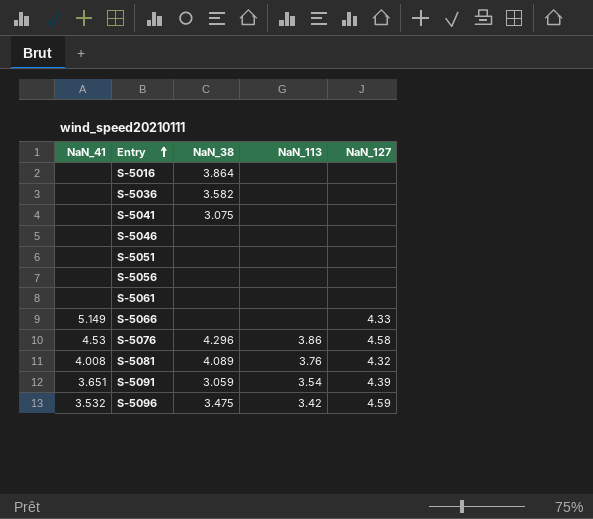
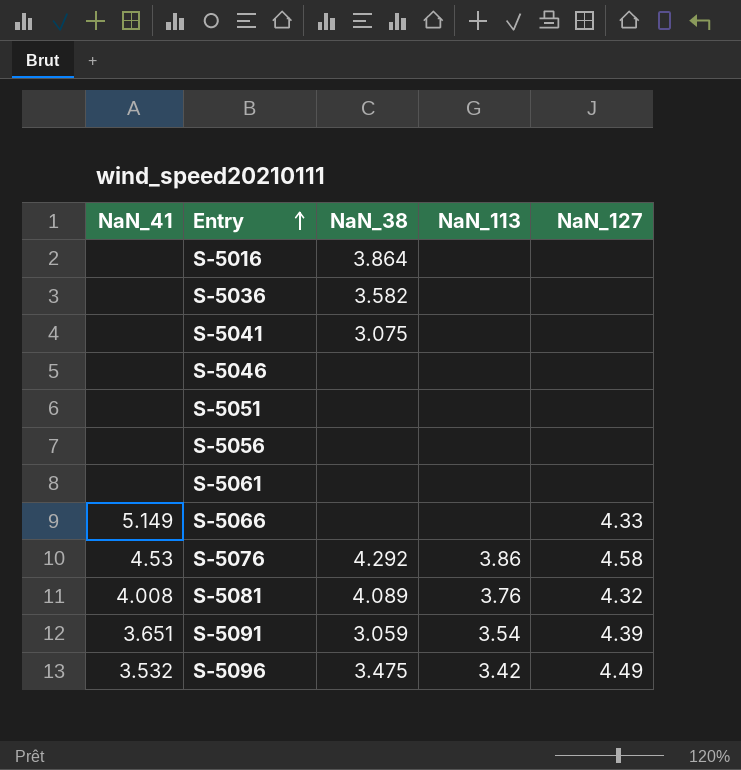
S-5076 | NaN_38: 4.296 -> 4.292
S-5096 | NaN_127: 4.59 -> 4.49

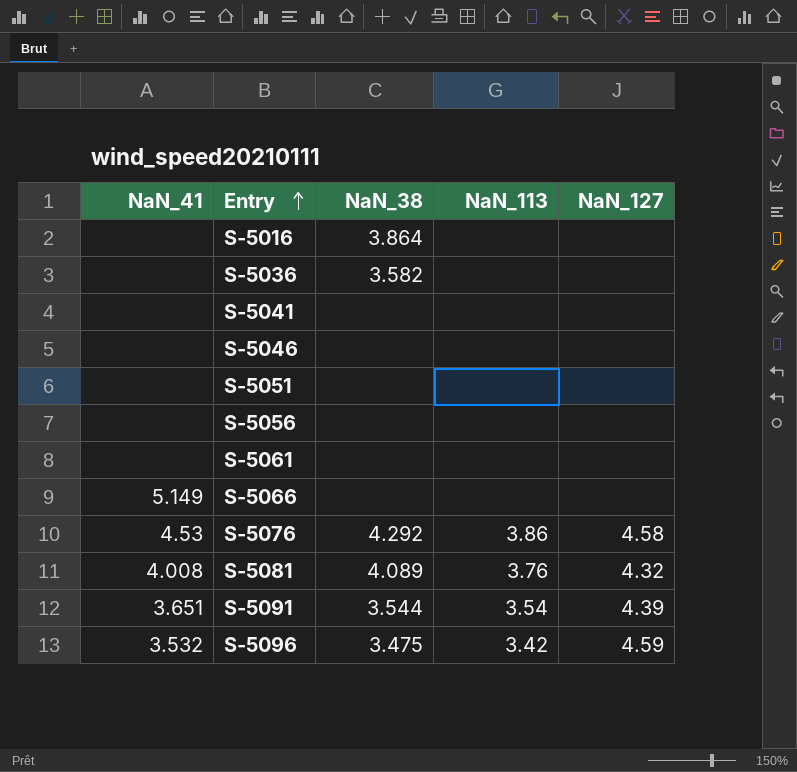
S-5041 | NaN_38: 3.075 -> none
S-5066 | NaN_127: 4.33 -> none
S-5091 | NaN_38: 3.059 -> 3.544
S-5096 | NaN_127: 4.49 -> 4.59

